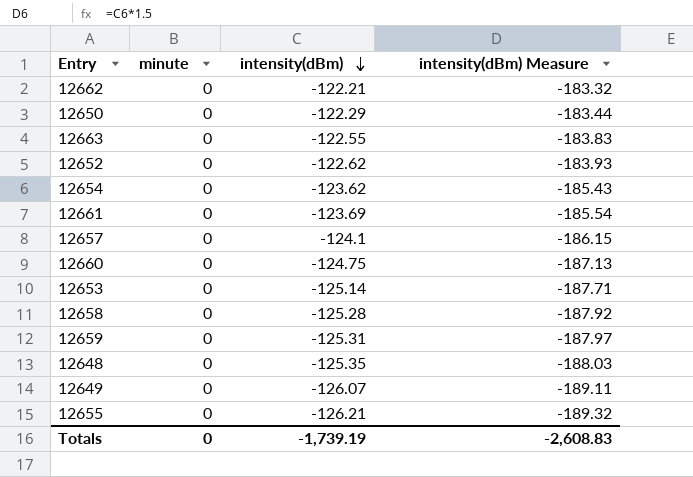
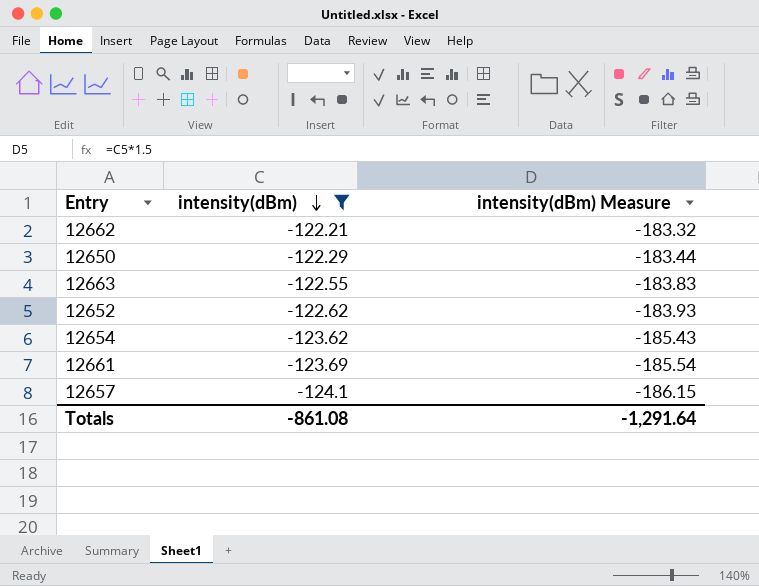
filter: none -> intensity(dBm) >= -124.1
column minute | position: 2 -> none
Totals | intensity(dBm): -1,739.19 -> -861.08
Totals | intensity(dBm) Measure: -2,608.83 -> -1,291.64

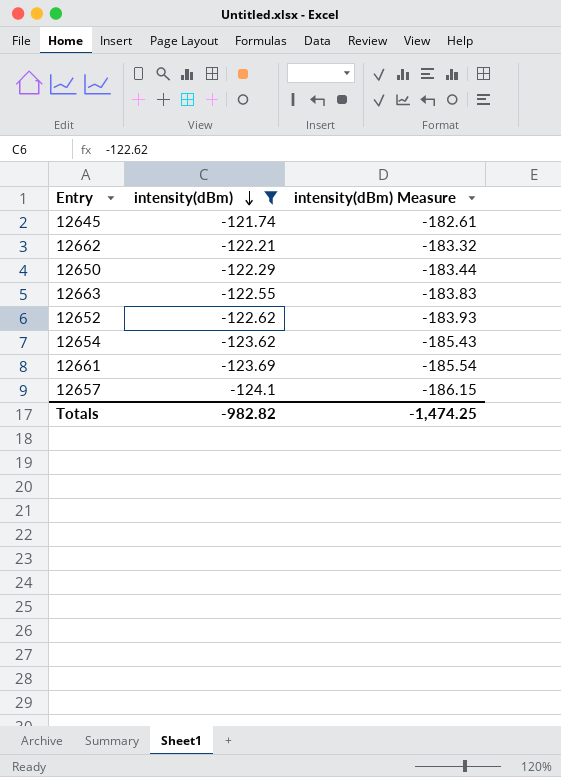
row 12645: none -> -121.74 | -182.61
Totals | intensity(dBm): -861.08 -> -982.82
Totals | intensity(dBm) Measure: -1,291.64 -> -1,474.25

